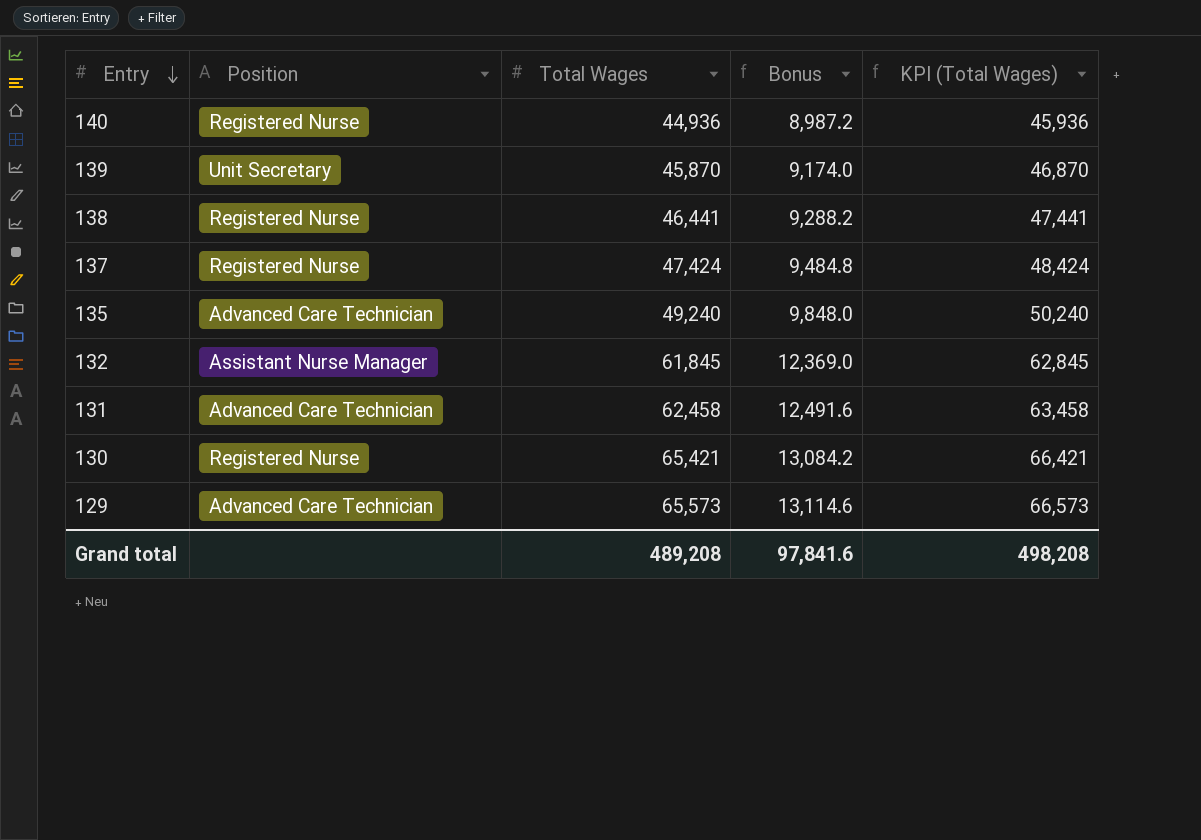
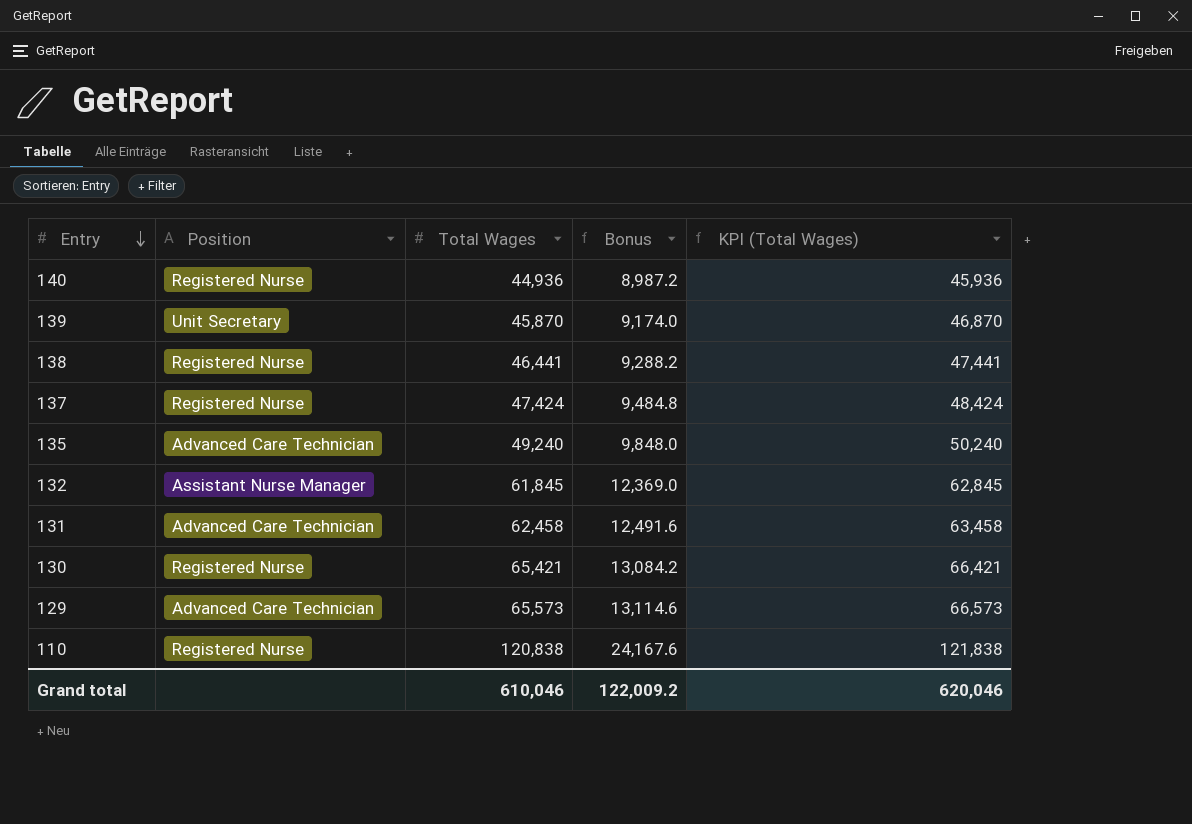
row 110: none -> Registered Nurse | 120,838 | 24,167.6 | 121,838
Grand total | Total Wages: 489,208 -> 610,046
Grand total | Bonus: 97,841.6 -> 122,009.2
Grand total | KPI (Total Wages): 498,208 -> 620,046

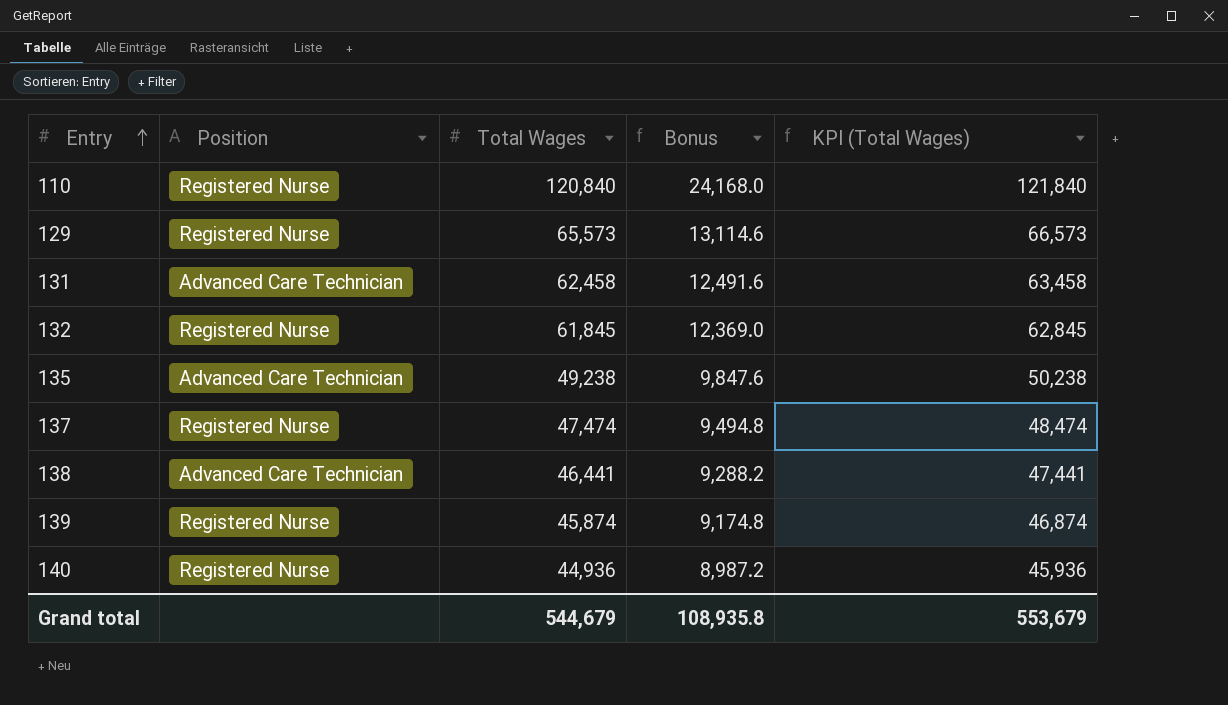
row order: Entry descending -> Entry ascending
row 130: Registered Nurse | 65,421 | 13,084.2 | 66,421 -> none
110 | Total Wages: 120,838 -> 120,840
110 | Bonus: 24,167.6 -> 24,168.0
110 | KPI (Total Wages): 121,838 -> 121,840
129 | Position: Advanced Care Technician -> Registered Nurse
132 | Position: Assistant Nurse Manager -> Registered Nurse
135 | Total Wages: 49,240 -> 49,238
135 | Bonus: 9,848.0 -> 9,847.6
135 | KPI (Total Wages): 50,240 -> 50,238
137 | Total Wages: 47,424 -> 47,474
137 | Bonus: 9,484.8 -> 9,494.8
137 | KPI (Total Wages): 48,424 -> 48,474
138 | Position: Registered Nurse -> Advanced Care Technician
139 | Position: Unit Secretary -> Registered Nurse
139 | Total Wages: 45,870 -> 45,874
139 | Bonus: 9,174.0 -> 9,174.8
139 | KPI (Total Wages): 46,870 -> 46,874
Grand total | Total Wages: 610,046 -> 544,679
Grand total | Bonus: 122,009.2 -> 108,935.8
Grand total | KPI (Total Wages): 620,046 -> 553,679

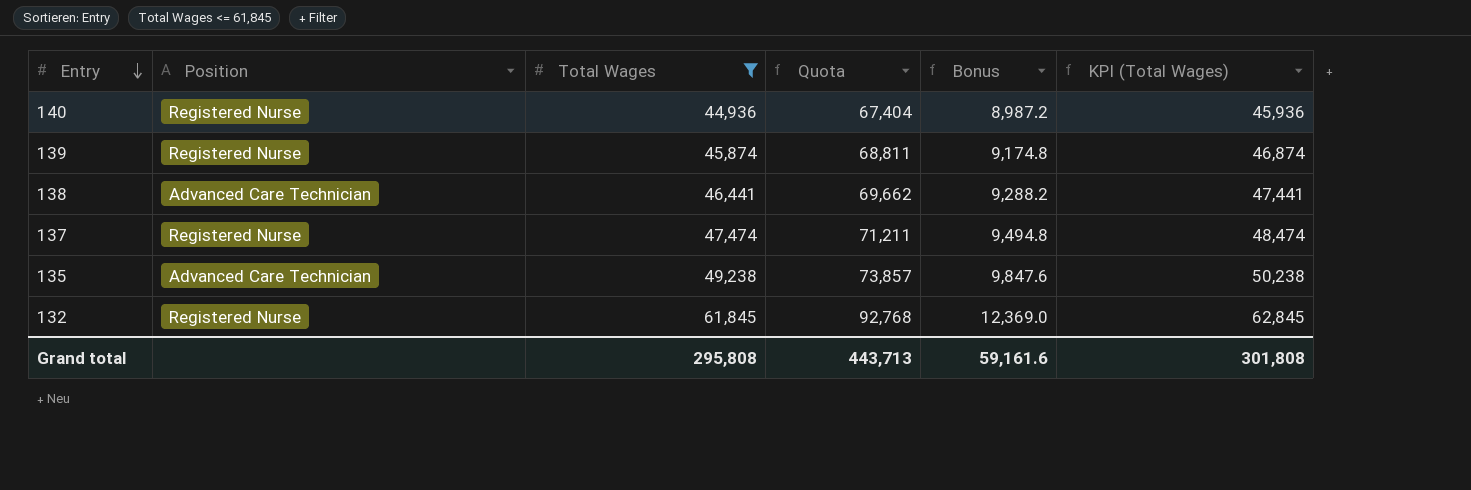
filter: none -> Total Wages <= 61,845
row order: Entry ascending -> Entry descending
column Quota | formula: none -> [Total Wages] * 1.5
Grand total | Total Wages: 544,679 -> 295,808
Grand total | Bonus: 108,935.8 -> 59,161.6
Grand total | KPI (Total Wages): 553,679 -> 301,808

